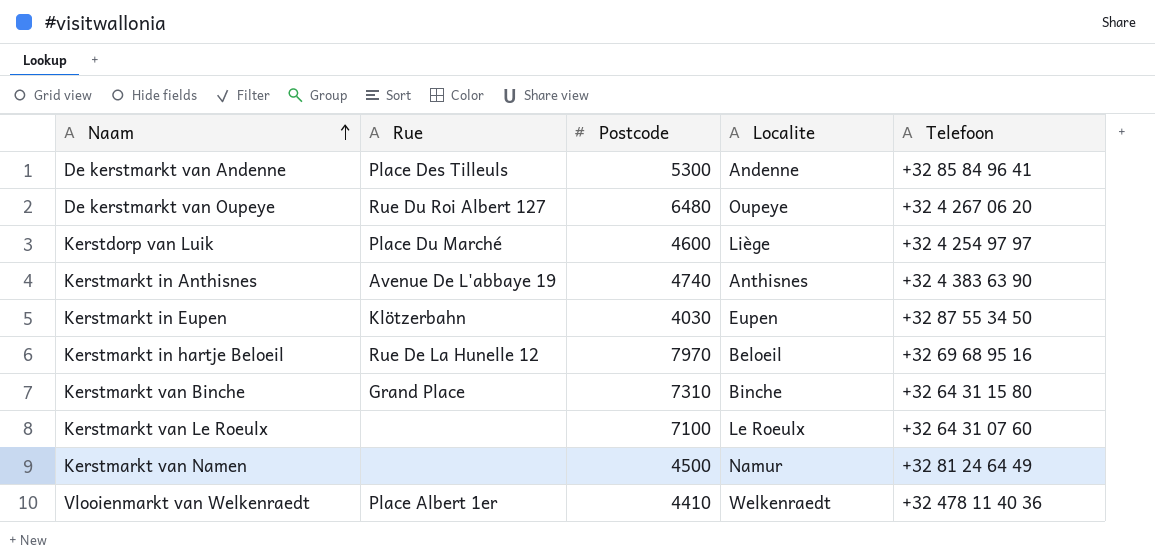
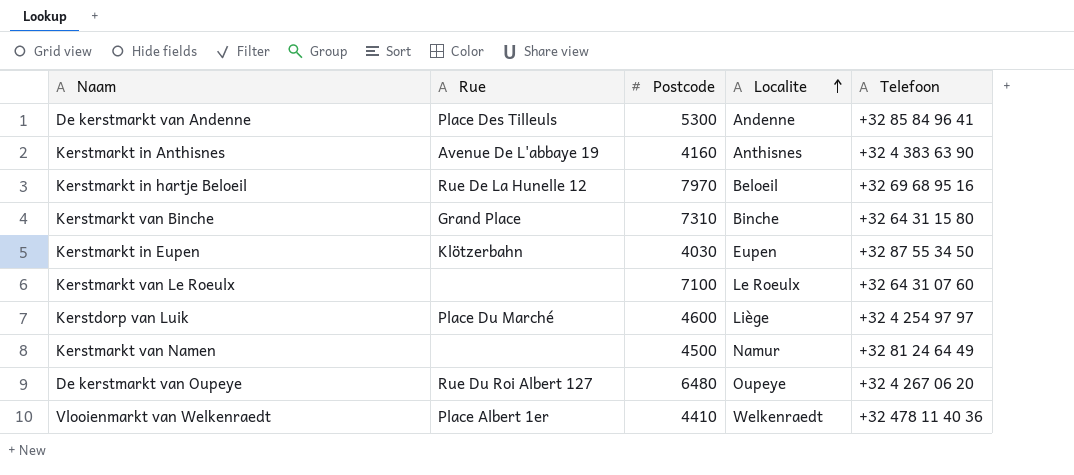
row order: Naam ascending -> Localite ascending
Kerstmarkt in Anthisnes | Postcode: 4740 -> 4160

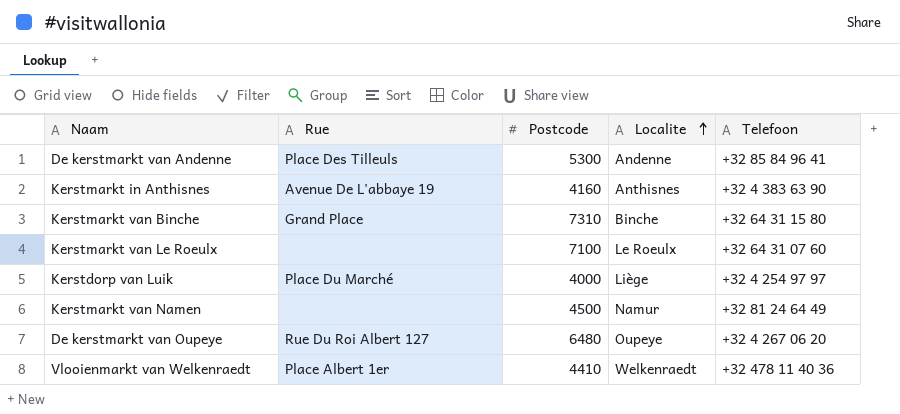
row Kerstmarkt in hartje Beloeil: Rue De La Hunelle 12 | 7970 | Beloeil | +32 69 68 95 16 -> none
row Kerstmarkt in Eupen: Klötzerbahn | 4030 | Eupen | +32 87 55 34 50 -> none
Kerstdorp van Luik | Postcode: 4600 -> 4000

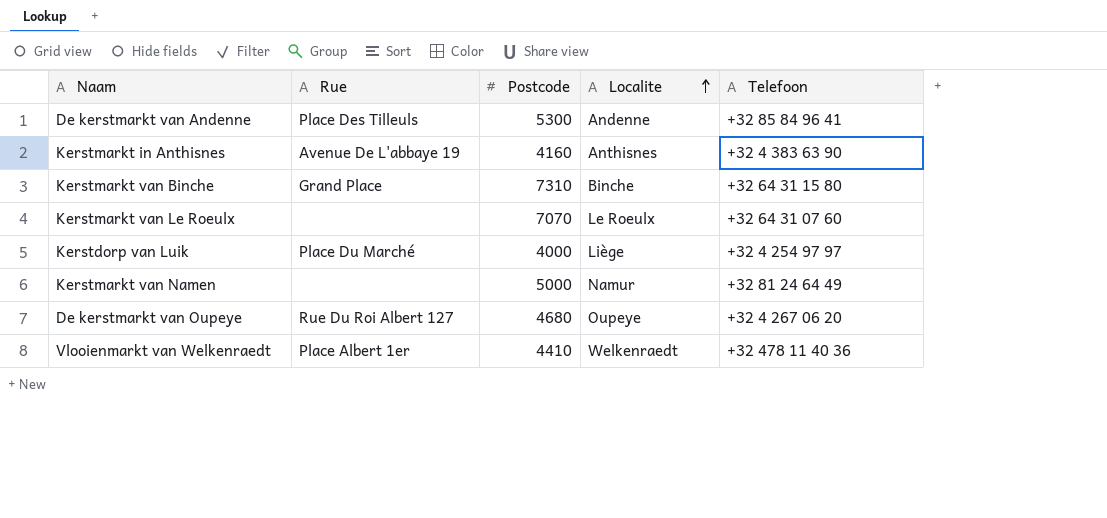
Kerstmarkt van Le Roeulx | Postcode: 7100 -> 7070
Kerstmarkt van Namen | Postcode: 4500 -> 5000
De kerstmarkt van Oupeye | Postcode: 6480 -> 4680

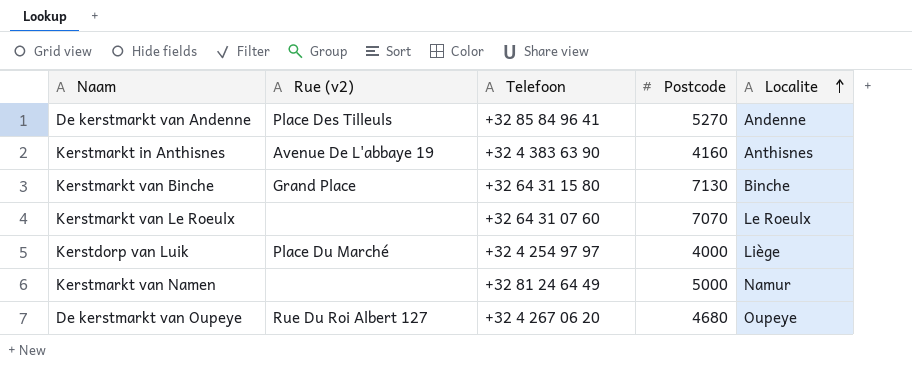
column name: Rue -> Rue (v2)
column Telefoon | position: 5 -> 3
row Vlooienmarkt van Welkenraedt: Place Albert 1er | 4410 | Welkenraedt | +32 478 11 40 36 -> none
De kerstmarkt van Andenne | Postcode: 5300 -> 5270
Kerstmarkt van Binche | Postcode: 7310 -> 7130

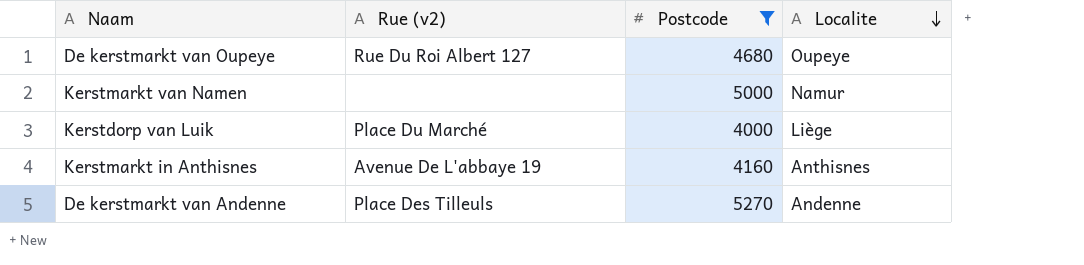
filter: none -> Postcode <= 5270
row order: Localite ascending -> Localite descending
column Telefoon | position: 3 -> none

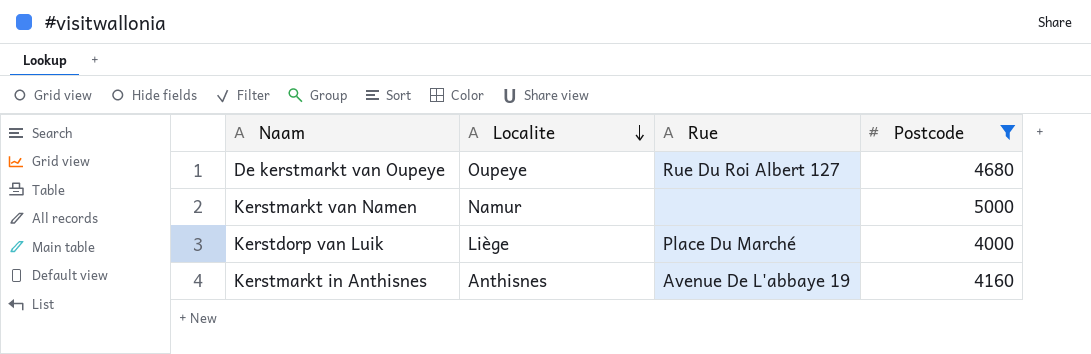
column Localite | position: 4 -> 2
column name: Rue (v2) -> Rue
row De kerstmarkt van Andenne: Place Des Tilleuls | 5270 | Andenne -> none

